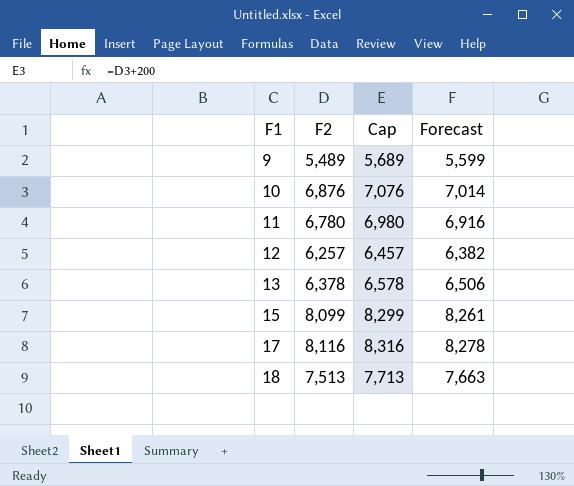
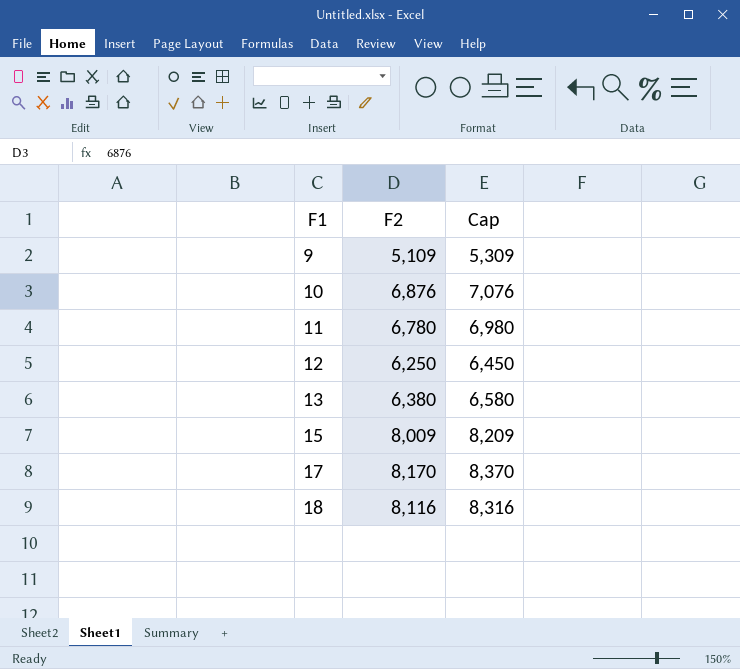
column Forecast | formula: [F2] * 1.02 -> none
9 | F2: 5,489 -> 5,109
9 | Cap: 5,689 -> 5,309
12 | F2: 6,257 -> 6,250
12 | Cap: 6,457 -> 6,450
13 | F2: 6,378 -> 6,380
13 | Cap: 6,578 -> 6,580
15 | F2: 8,099 -> 8,009
15 | Cap: 8,299 -> 8,209
17 | F2: 8,116 -> 8,170
17 | Cap: 8,316 -> 8,370
18 | F2: 7,513 -> 8,116
18 | Cap: 7,713 -> 8,316

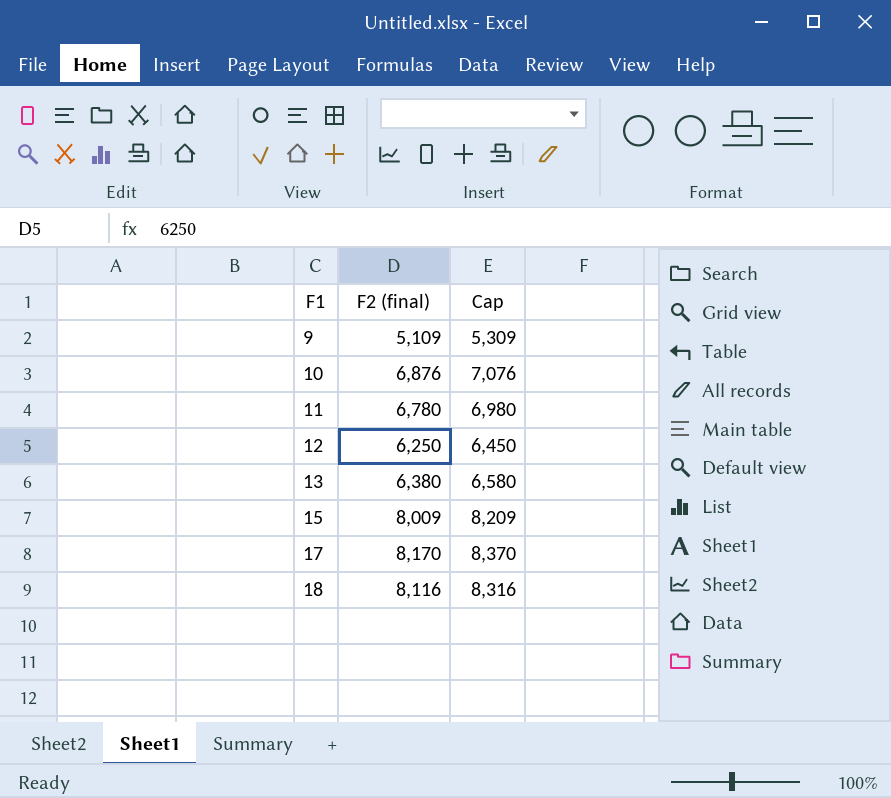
column name: F2 -> F2 (final)

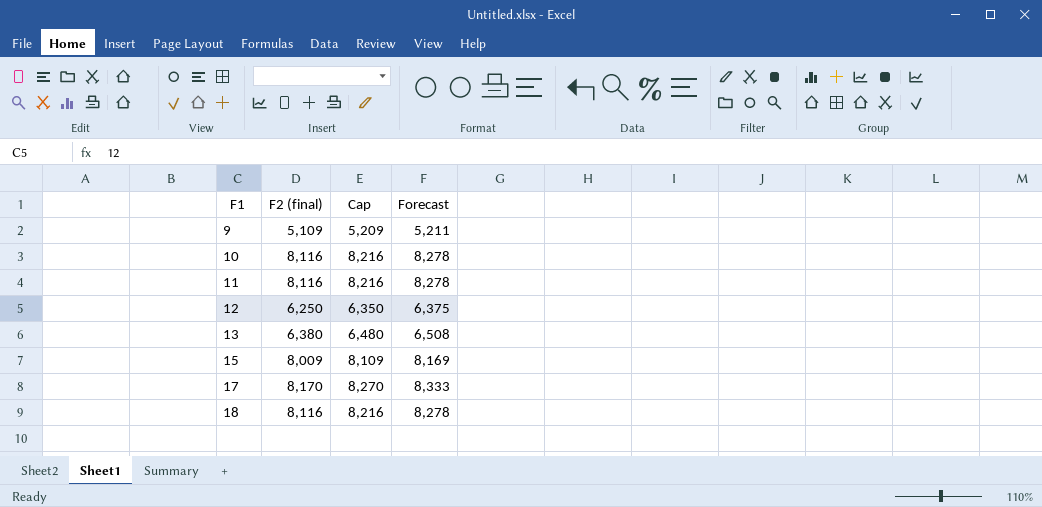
column Cap | formula: [F2 (final)] + 200 -> [F2 (final)] + 100
column Forecast | formula: none -> [F2 (final)] * 1.02
10 | F2 (final): 6,876 -> 8,116
11 | F2 (final): 6,780 -> 8,116

